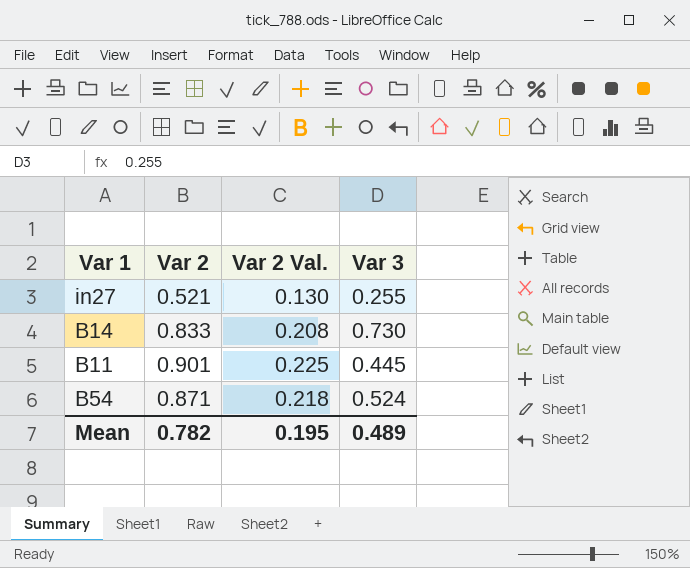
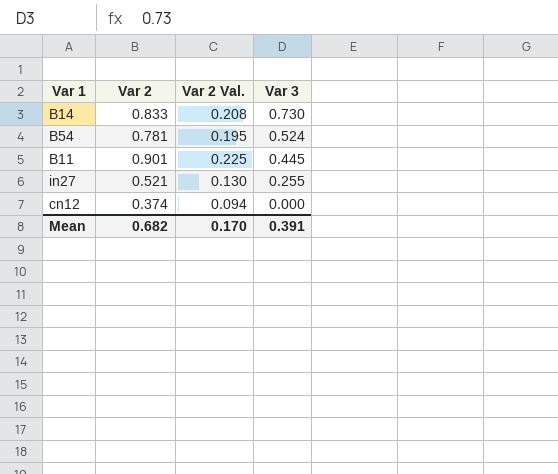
row order: none -> Var 3 descending
B54 | Var 2: 0.871 -> 0.781
B54 | Var 2 Val.: 0.218 -> 0.195
row cn12: none -> 0.374 | 0.094 | 0.000
Mean | Var 2: 0.782 -> 0.682
Mean | Var 2 Val.: 0.195 -> 0.170
Mean | Var 3: 0.489 -> 0.391

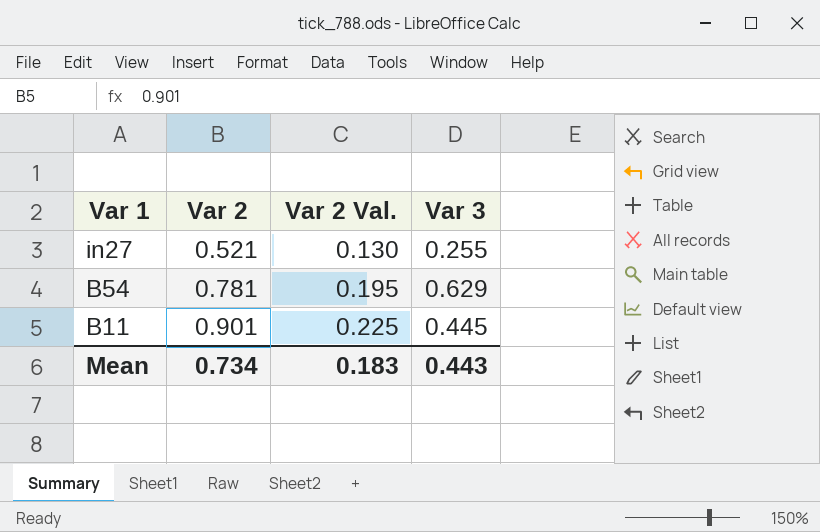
row order: Var 3 descending -> Var 1 descending
row B14: 0.833 | 0.208 | 0.730 -> none
row cn12: 0.374 | 0.094 | 0.000 -> none
B54 | Var 3: 0.524 -> 0.629
Mean | Var 2: 0.682 -> 0.734
Mean | Var 2 Val.: 0.170 -> 0.183
Mean | Var 3: 0.391 -> 0.443

